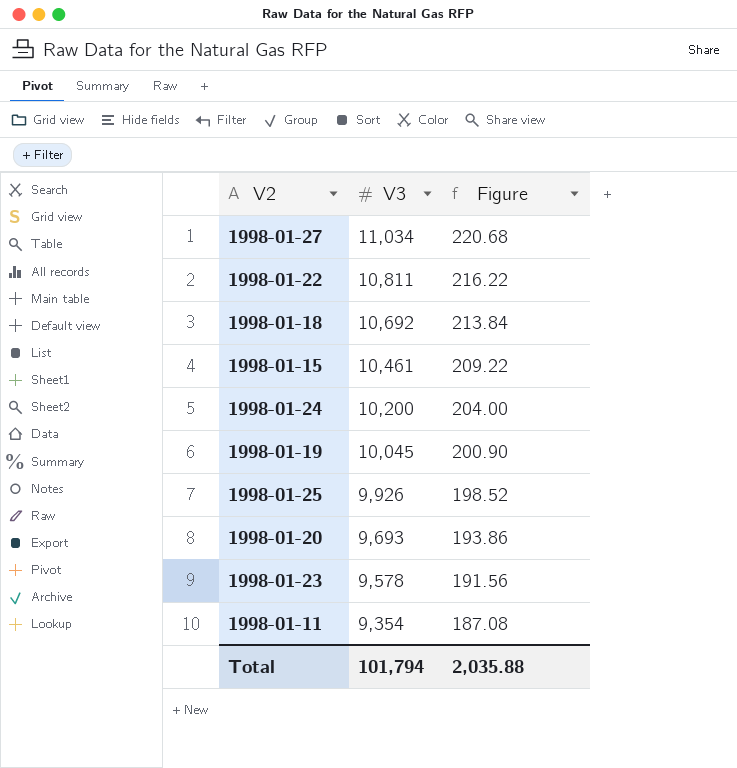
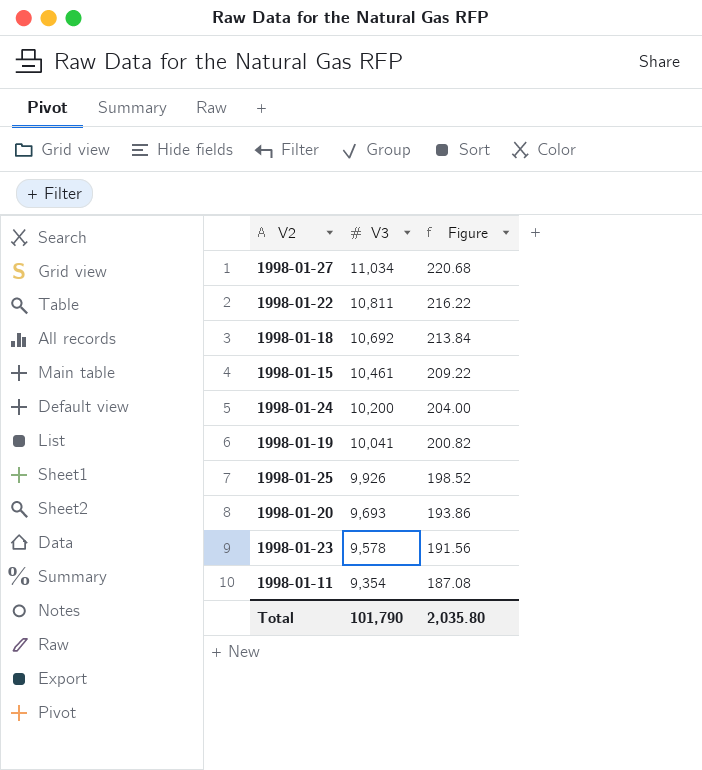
1998-01-19 | V3: 10,045 -> 10,041
1998-01-19 | Figure: 200.90 -> 200.82
Total | V3: 101,794 -> 101,790
Total | Figure: 2,035.88 -> 2,035.80

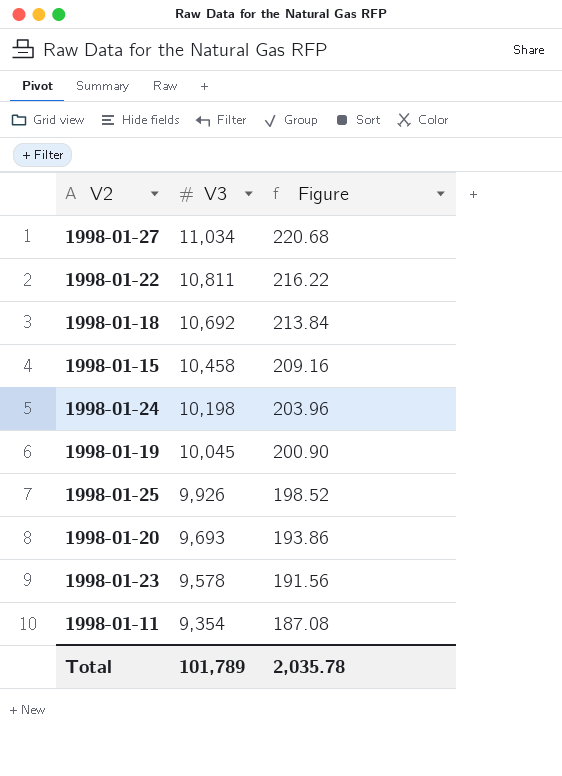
1998-01-15 | V3: 10,461 -> 10,458
1998-01-15 | Figure: 209.22 -> 209.16
1998-01-24 | V3: 10,200 -> 10,198
1998-01-24 | Figure: 204.00 -> 203.96
1998-01-19 | V3: 10,041 -> 10,045
1998-01-19 | Figure: 200.82 -> 200.90
Total | V3: 101,790 -> 101,789
Total | Figure: 2,035.80 -> 2,035.78

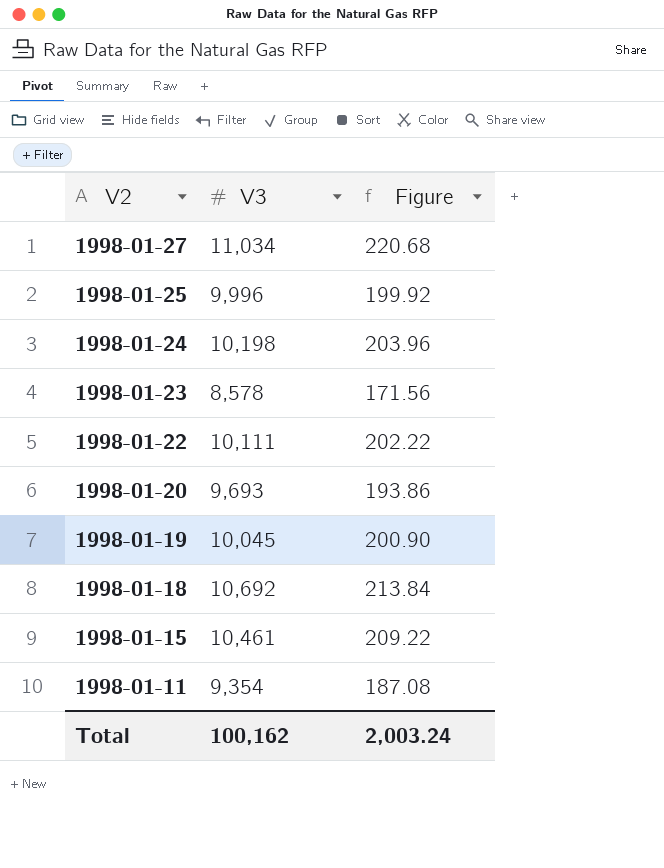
row order: V3 descending -> V2 descending
1998-01-25 | V3: 9,926 -> 9,996
1998-01-25 | Figure: 198.52 -> 199.92
1998-01-23 | V3: 9,578 -> 8,578
1998-01-23 | Figure: 191.56 -> 171.56
1998-01-22 | V3: 10,811 -> 10,111
1998-01-22 | Figure: 216.22 -> 202.22
1998-01-15 | V3: 10,458 -> 10,461
1998-01-15 | Figure: 209.16 -> 209.22
Total | V3: 101,789 -> 100,162
Total | Figure: 2,035.78 -> 2,003.24

